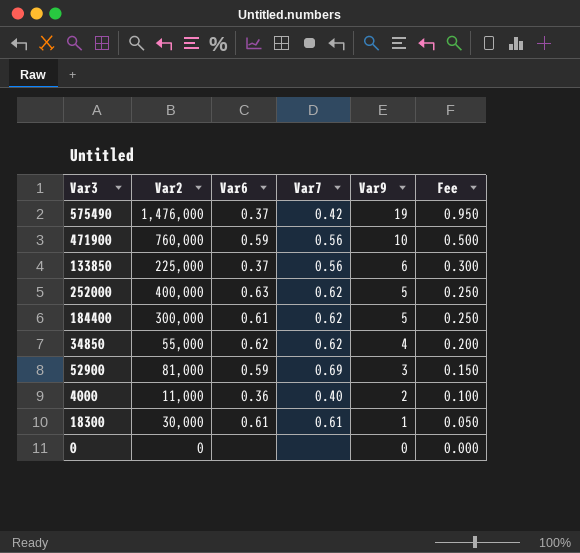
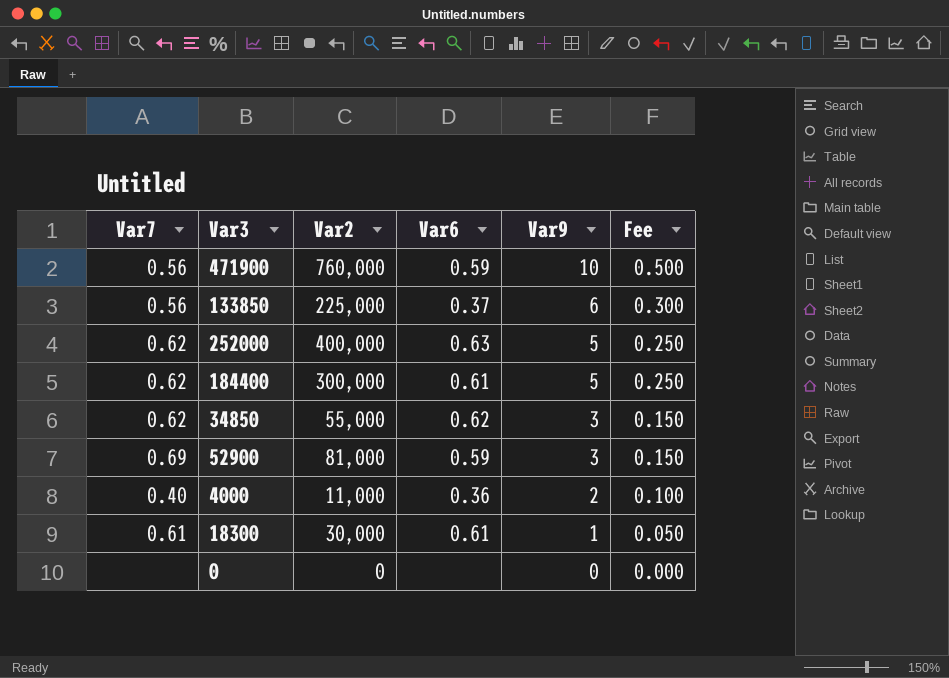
column Var7 | position: 4 -> 1
row 575490: 1,476,000 | 0.37 | 0.42 | 19 | 0.950 -> none
34850 | Var9: 4 -> 3
34850 | Fee: 0.200 -> 0.150

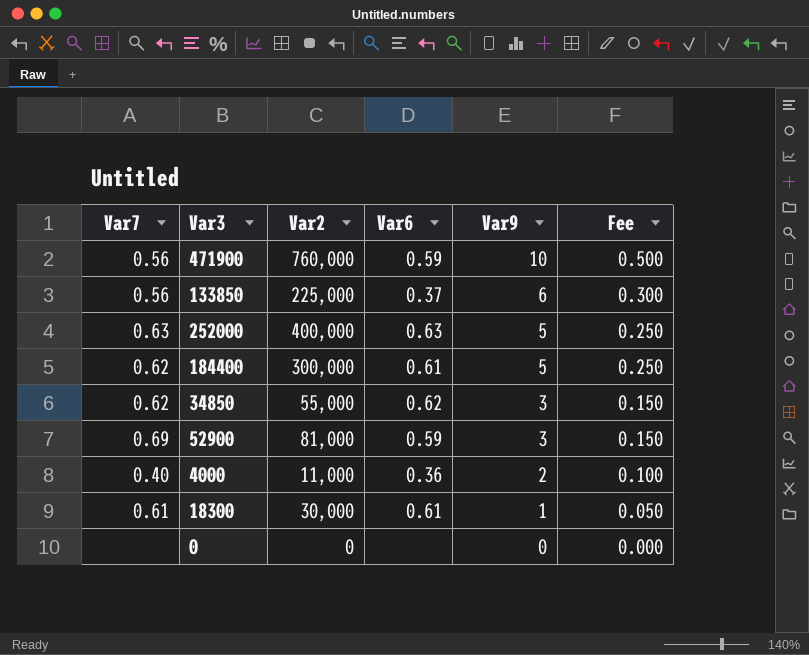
252000 | Var7: 0.62 -> 0.63

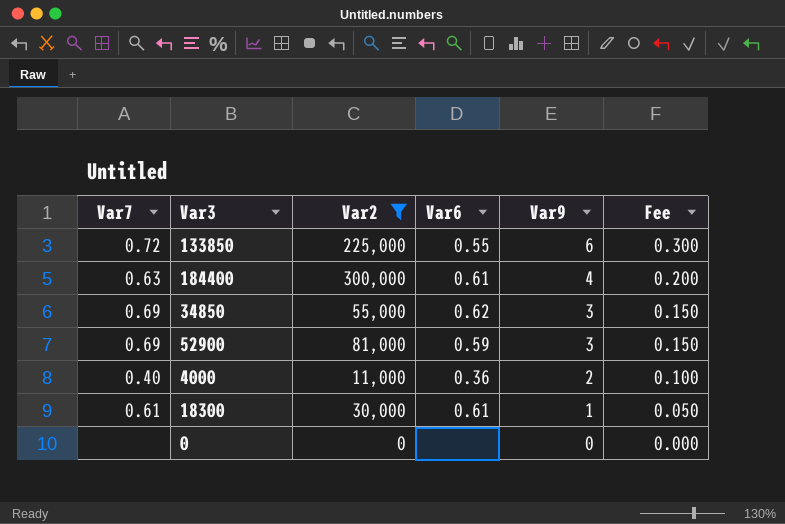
filter: none -> Var2 <= 300,000
133850 | Var7: 0.56 -> 0.72
133850 | Var6: 0.37 -> 0.55
184400 | Var7: 0.62 -> 0.63
184400 | Var9: 5 -> 4
184400 | Fee: 0.250 -> 0.200
34850 | Var7: 0.62 -> 0.69

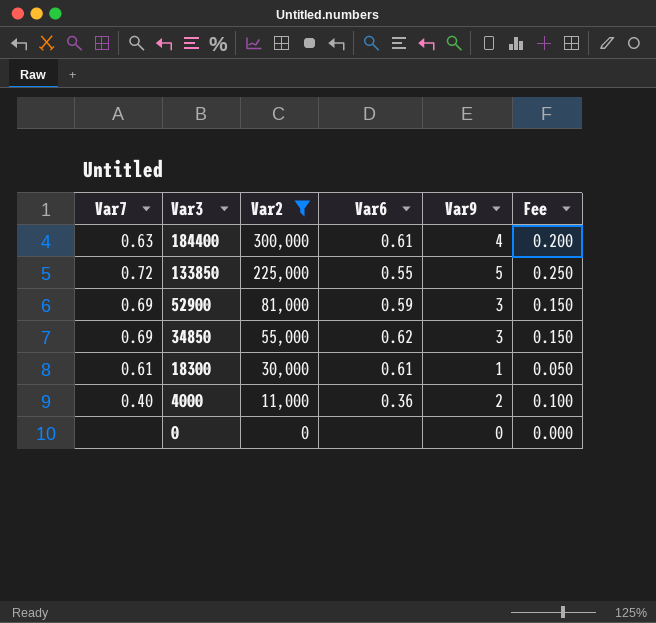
row order: Var9 descending -> Var3 descending
133850 | Var9: 6 -> 5
133850 | Fee: 0.300 -> 0.250

